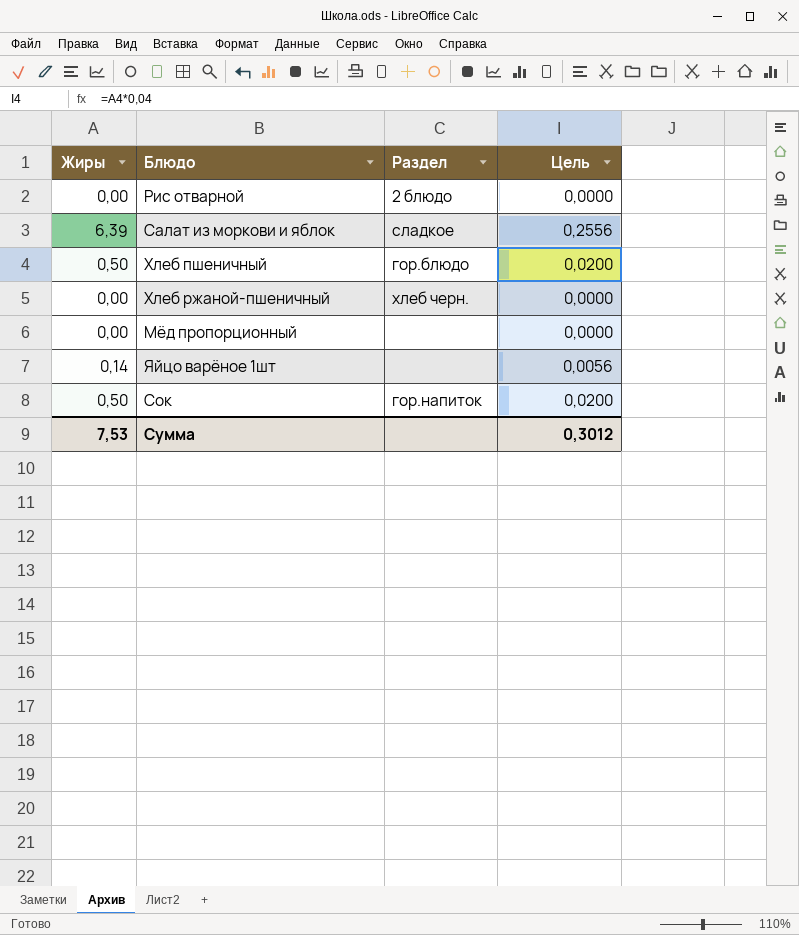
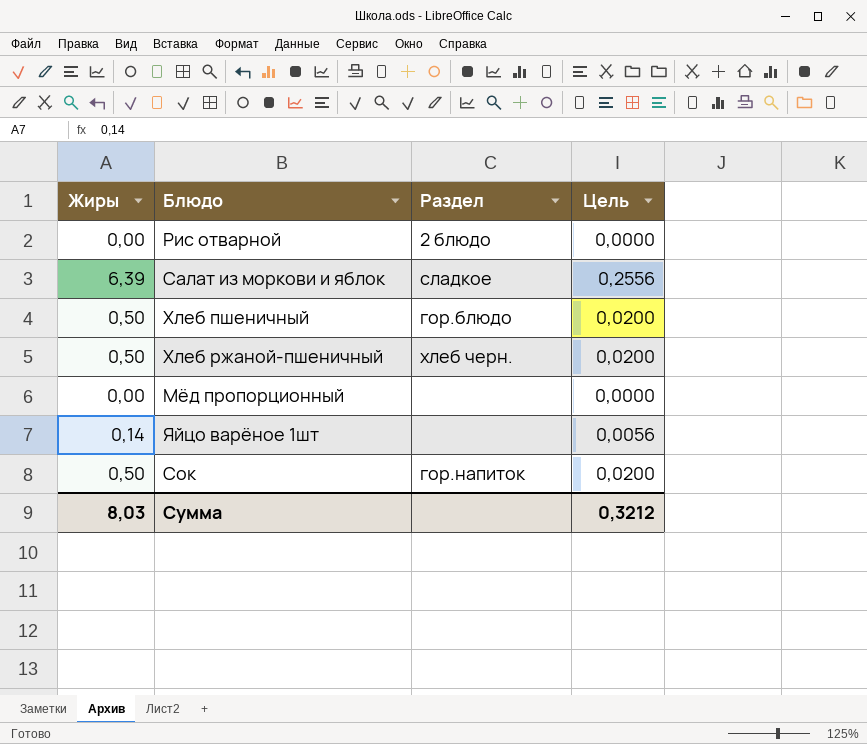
Хлеб ржаной-пшеничный | Жиры: 0,00 -> 0,50
Хлеб ржаной-пшеничный | Цель: 0,0000 -> 0,0200
Сумма | Жиры: 7,53 -> 8,03
Сумма | Цель: 0,3012 -> 0,3212

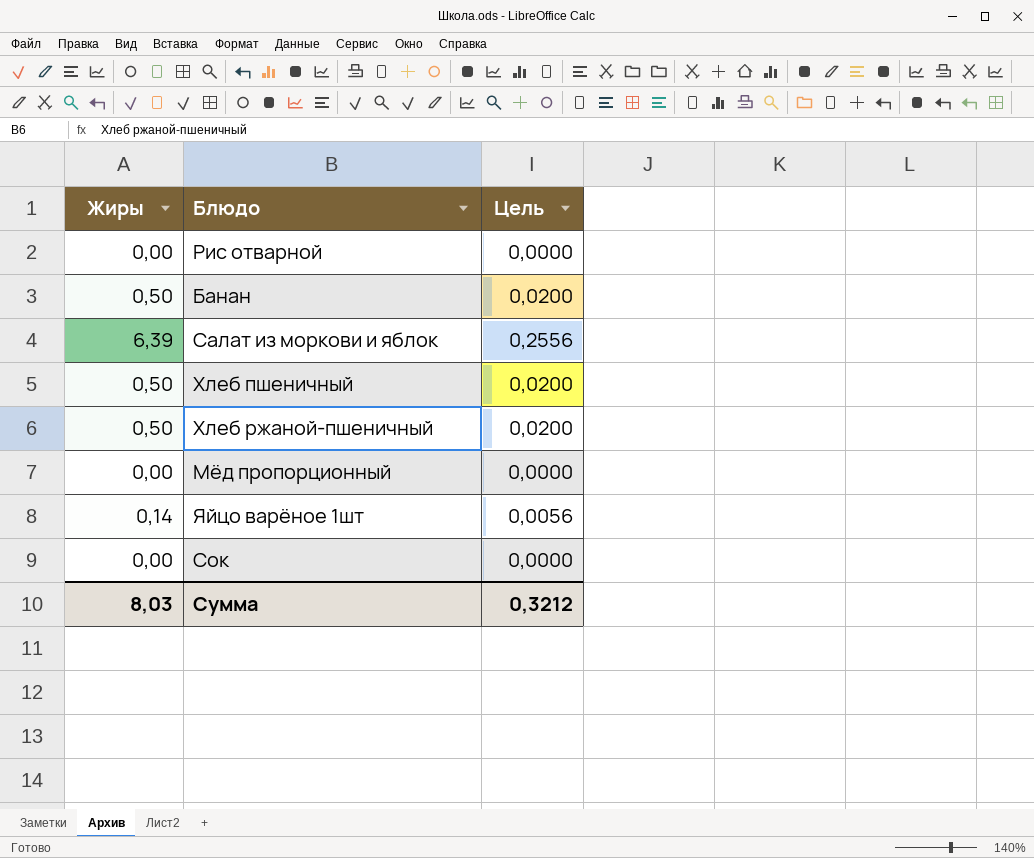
column Раздел | position: 3 -> none
row Банан: none -> 0,50 | 0,0200
Сок | Жиры: 0,50 -> 0,00
Сок | Цель: 0,0200 -> 0,0000

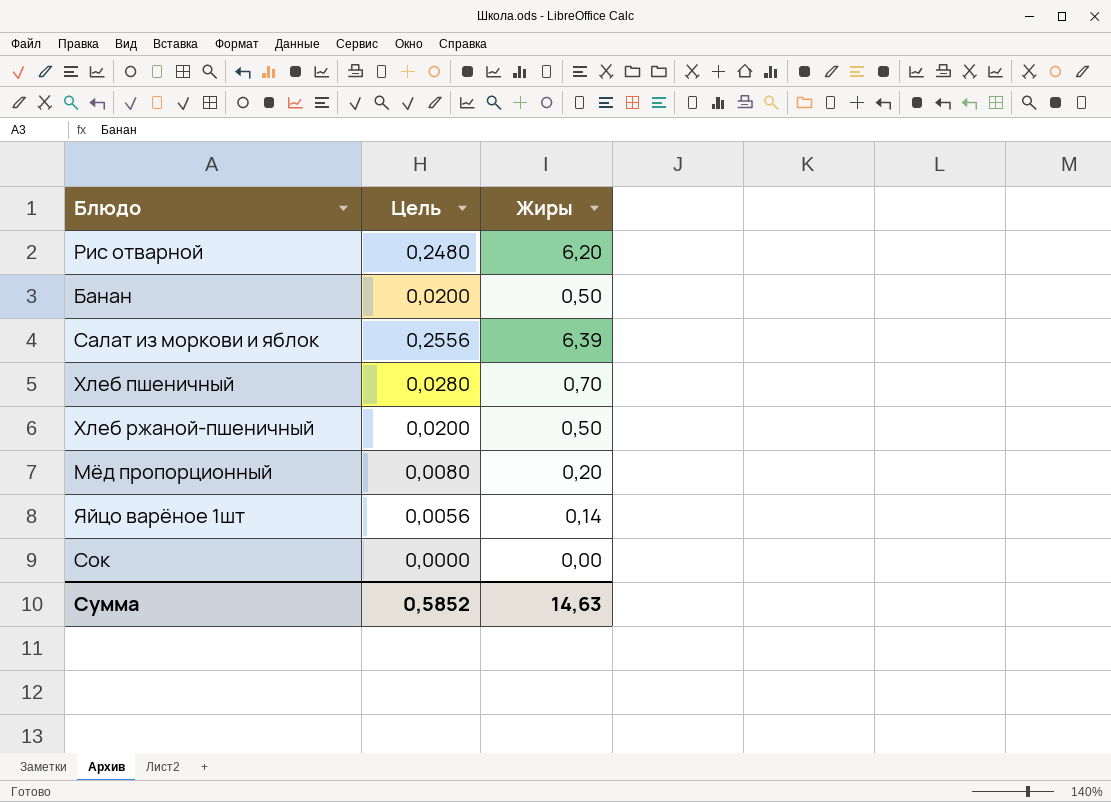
column Жиры | position: 1 -> 3
Рис отварной | Цель: 0,0000 -> 0,2480
Рис отварной | Жиры: 0,00 -> 6,20
Хлеб пшеничный | Цель: 0,0200 -> 0,0280
Хлеб пшеничный | Жиры: 0,50 -> 0,70
Мёд пропорционный | Цель: 0,0000 -> 0,0080
Мёд пропорционный | Жиры: 0,00 -> 0,20
Сумма | Цель: 0,3212 -> 0,5852
Сумма | Жиры: 8,03 -> 14,63

